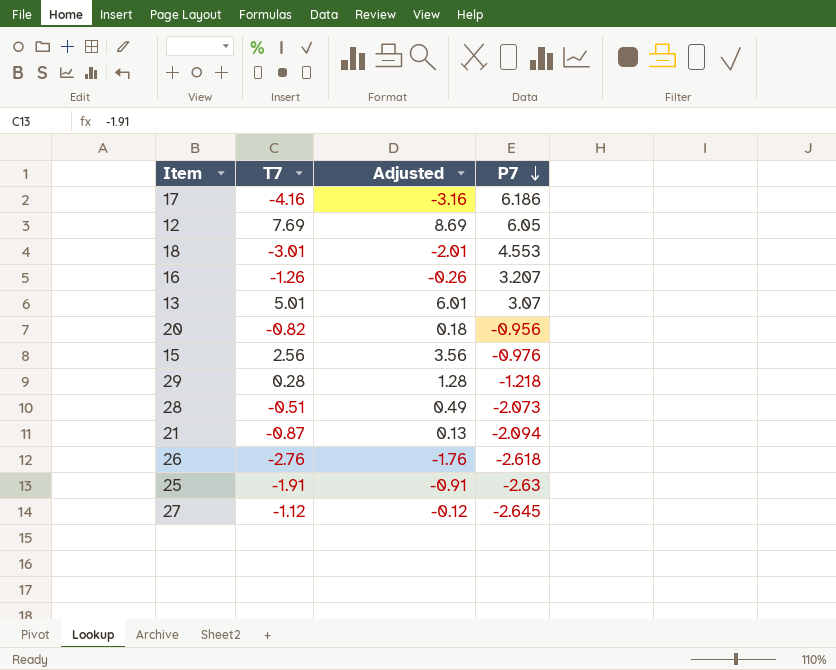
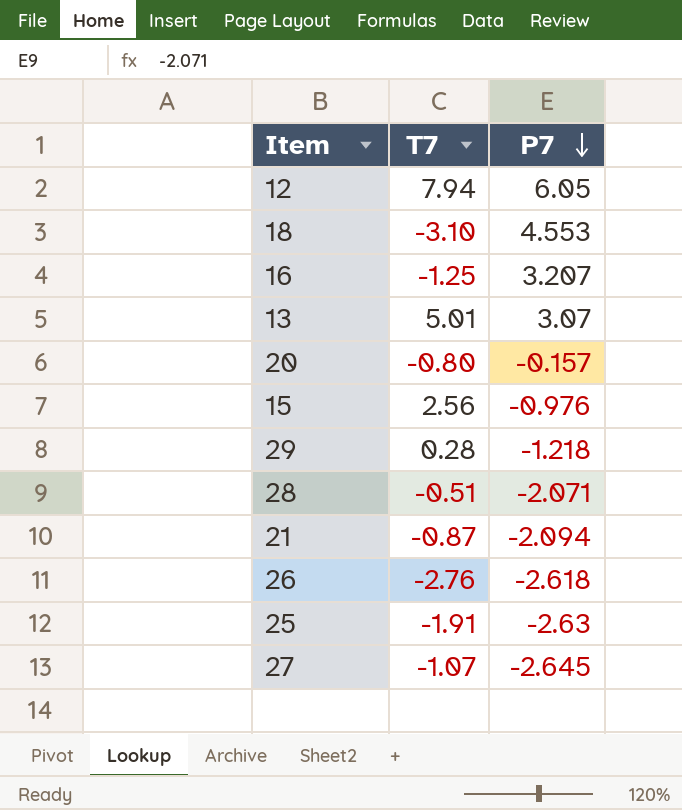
column Adjusted | formula: [T7] + 1 -> none
row 17: -4.16 | -3.16 | 6.186 -> none
12 | T7: 7.69 -> 7.94
18 | T7: -3.01 -> -3.10
16 | T7: -1.26 -> -1.25
20 | T7: -0.82 -> -0.80
20 | P7: -0.956 -> -0.157
28 | P7: -2.073 -> -2.071
27 | T7: -1.12 -> -1.07

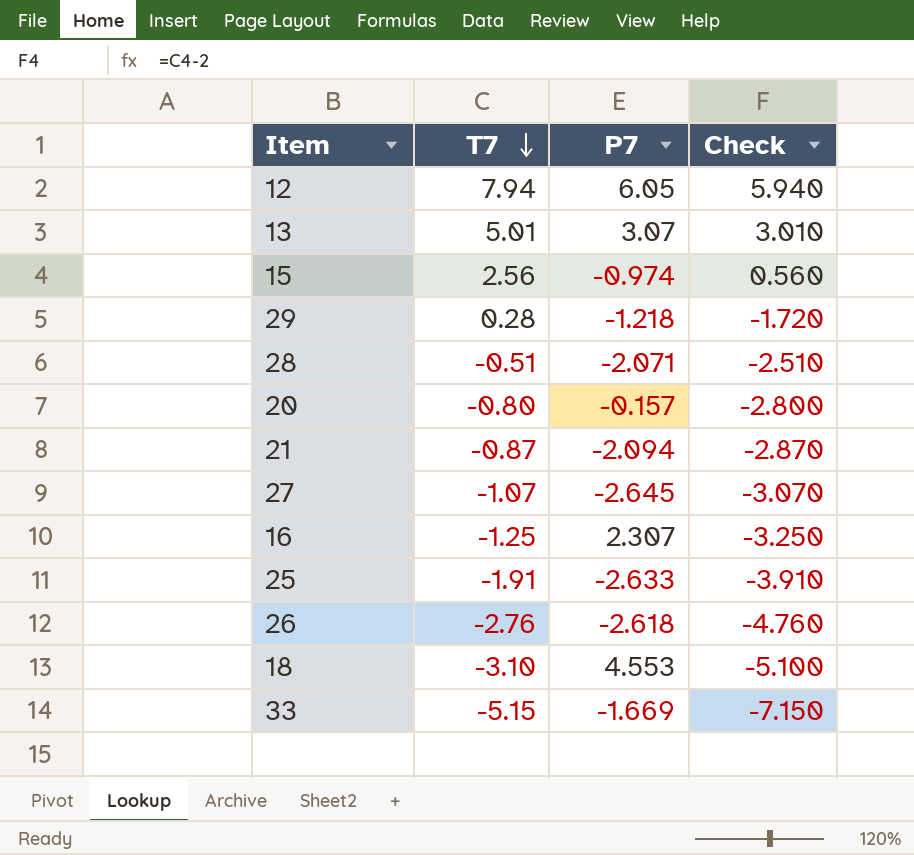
row order: P7 descending -> T7 descending
column Check | formula: none -> [T7] - 2
15 | P7: -0.976 -> -0.974
16 | P7: 3.207 -> 2.307
25 | P7: -2.63 -> -2.633
row 33: none -> -5.15 | -1.669 | -7.150

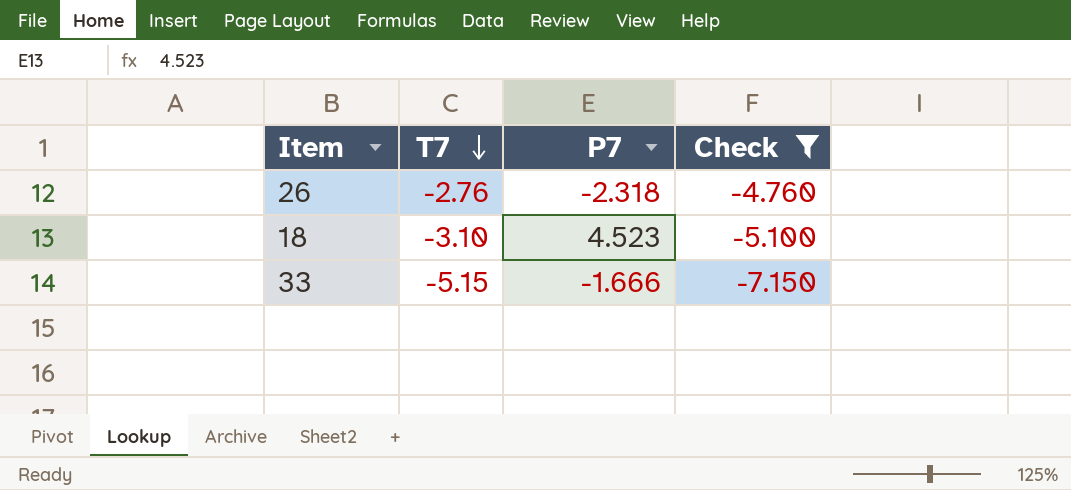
filter: none -> Check <= -4.760
26 | P7: -2.618 -> -2.318
18 | P7: 4.553 -> 4.523
33 | P7: -1.669 -> -1.666

